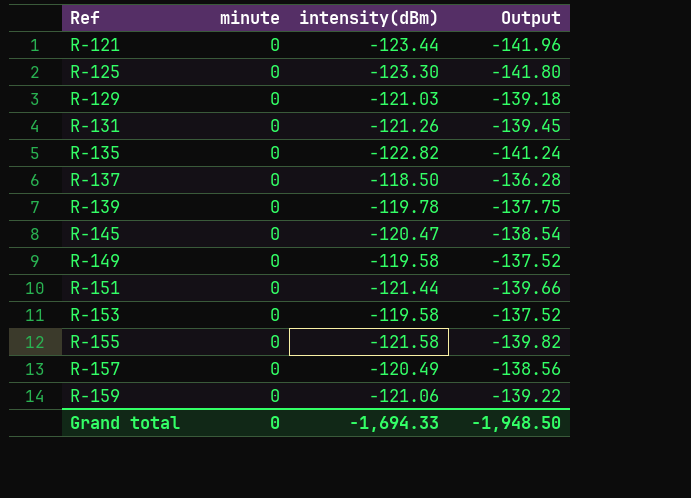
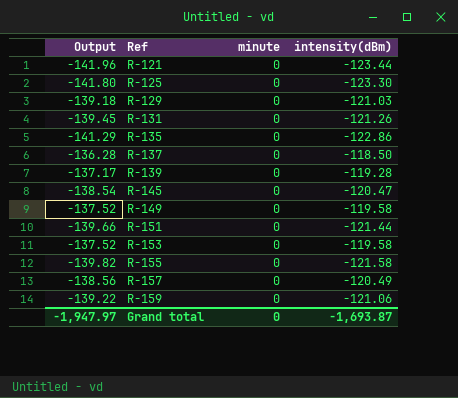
column Output | position: 4 -> 1
R-135 | Output: -141.24 -> -141.29
R-135 | intensity(dBm): -122.82 -> -122.86
R-139 | Output: -137.75 -> -137.17
R-139 | intensity(dBm): -119.78 -> -119.28
Grand total | Output: -1,948.50 -> -1,947.97
Grand total | intensity(dBm): -1,694.33 -> -1,693.87

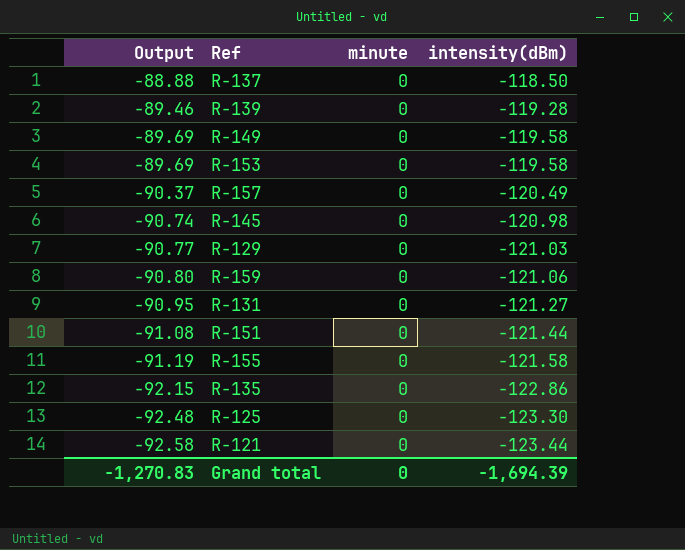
row order: Ref ascending -> Output descending
column Output | formula: [intensity(dBm)] * 1.15 -> [intensity(dBm)] * 0.75
R-145 | intensity(dBm): -120.47 -> -120.98
R-131 | intensity(dBm): -121.26 -> -121.27
Grand total | Output: -1,947.97 -> -1,270.83
Grand total | intensity(dBm): -1,693.87 -> -1,694.39

